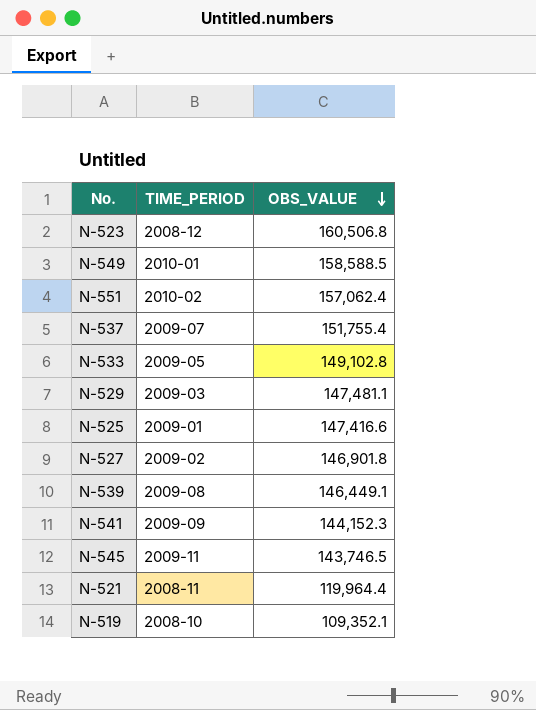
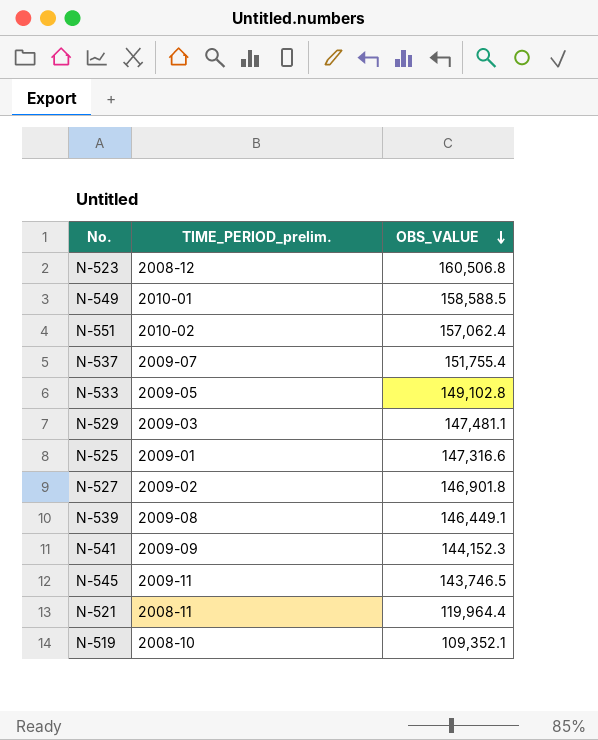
column name: TIME_PERIOD -> TIME_PERIOD_prelim.
N-525 | OBS_VALUE: 147,416.6 -> 147,316.6

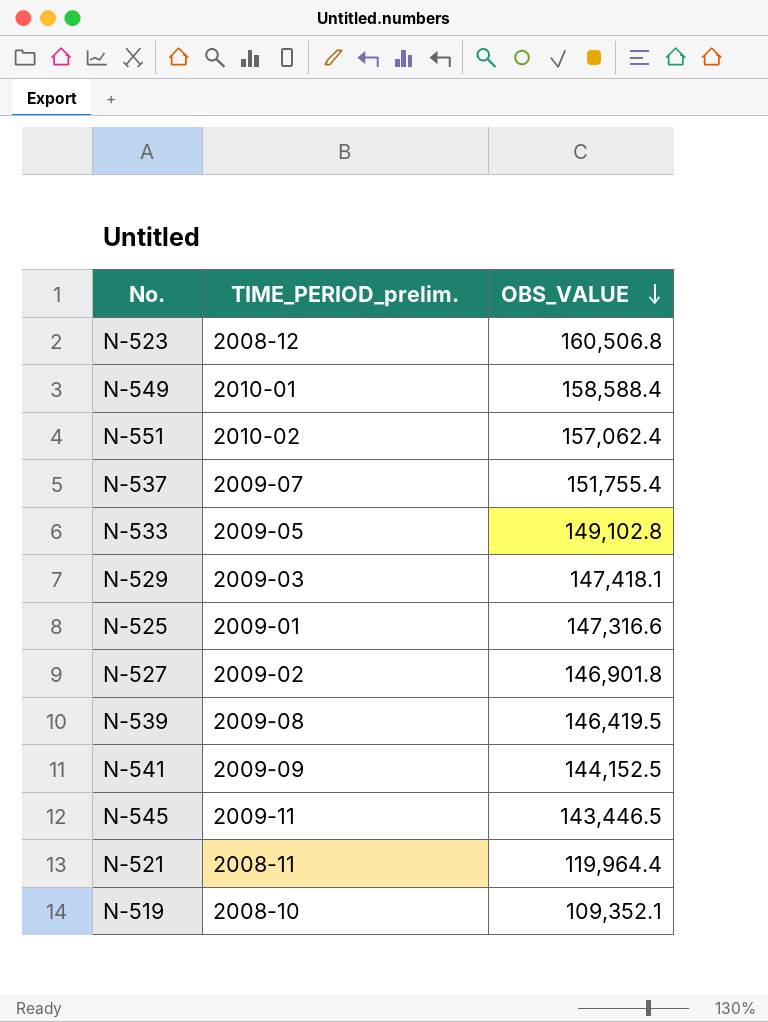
N-549 | OBS_VALUE: 158,588.5 -> 158,588.4
N-529 | OBS_VALUE: 147,481.1 -> 147,418.1
N-539 | OBS_VALUE: 146,449.1 -> 146,419.5
N-541 | OBS_VALUE: 144,152.3 -> 144,152.5
N-545 | OBS_VALUE: 143,746.5 -> 143,446.5

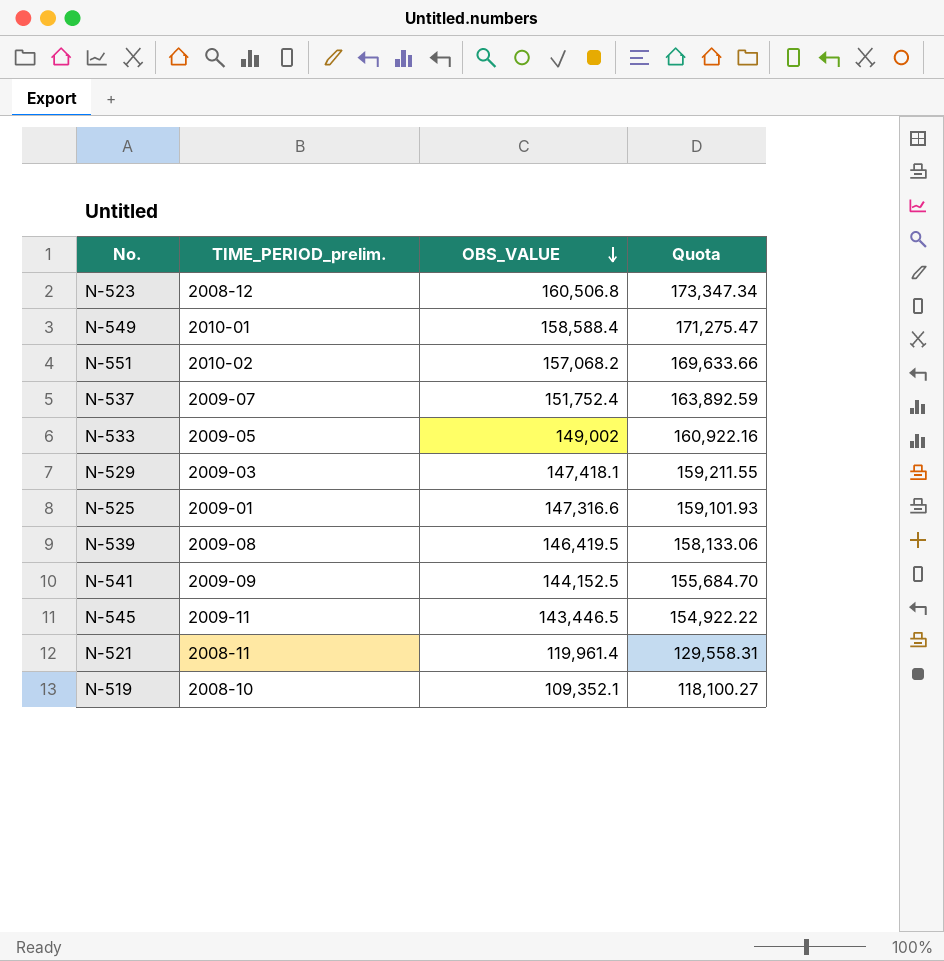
column Quota | formula: none -> [OBS_VALUE] * 1.08
row N-527: 2009-02 | 146,901.8 -> none
N-551 | OBS_VALUE: 157,062.4 -> 157,068.2
N-537 | OBS_VALUE: 151,755.4 -> 151,752.4
N-533 | OBS_VALUE: 149,102.8 -> 149,002
N-521 | OBS_VALUE: 119,964.4 -> 119,961.4

